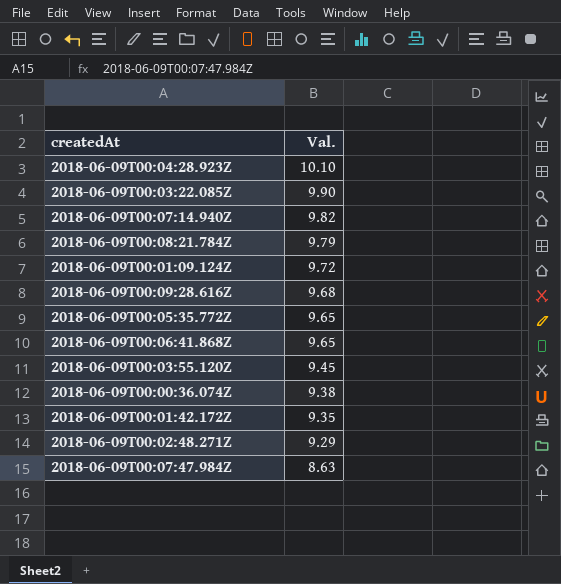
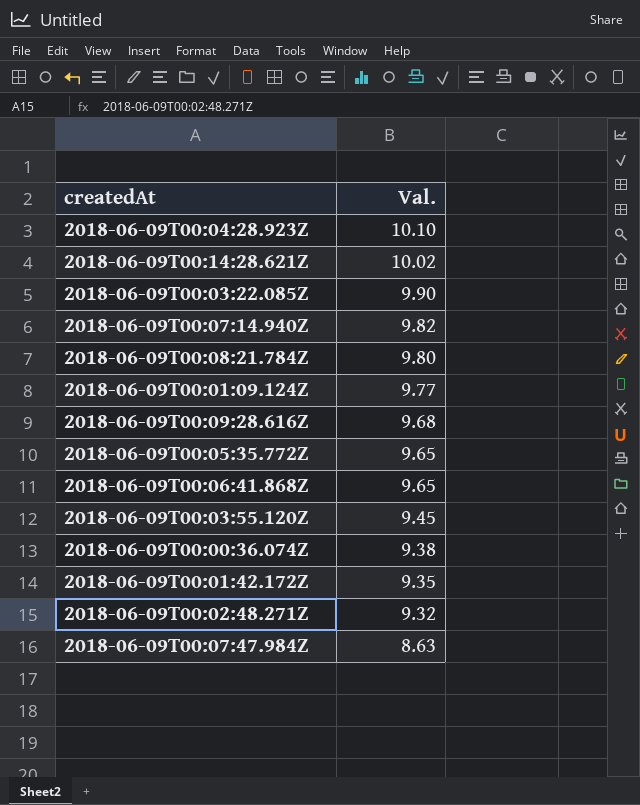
row 2018-06-09T00:14:28.621Z: none -> 10.02
2018-06-09T00:08:21.784Z | Val.: 9.79 -> 9.80
2018-06-09T00:01:09.124Z | Val.: 9.72 -> 9.77
2018-06-09T00:02:48.271Z | Val.: 9.29 -> 9.32

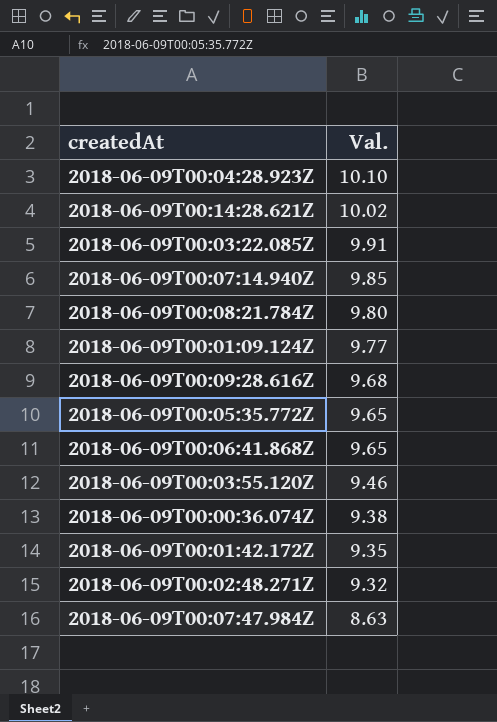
2018-06-09T00:03:22.085Z | Val.: 9.90 -> 9.91
2018-06-09T00:07:14.940Z | Val.: 9.82 -> 9.85
2018-06-09T00:03:55.120Z | Val.: 9.45 -> 9.46

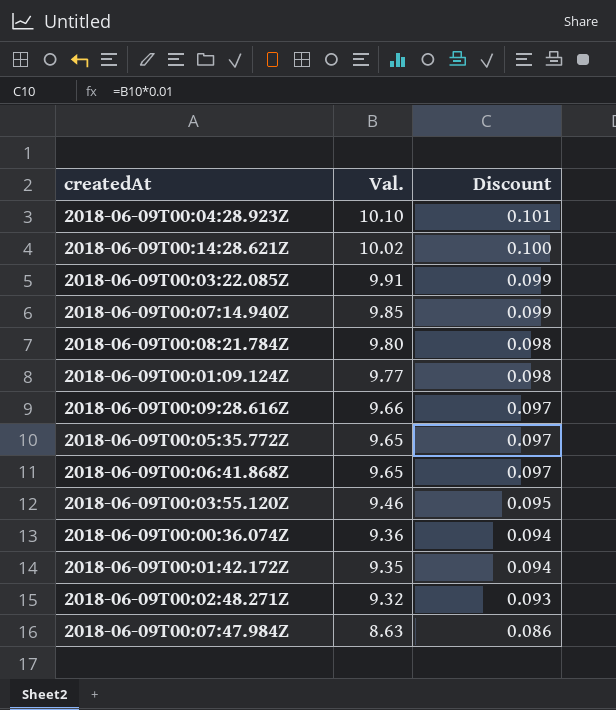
column Discount | formula: none -> [Val.] * 0.01
2018-06-09T00:09:28.616Z | Val.: 9.68 -> 9.66
2018-06-09T00:00:36.074Z | Val.: 9.38 -> 9.36

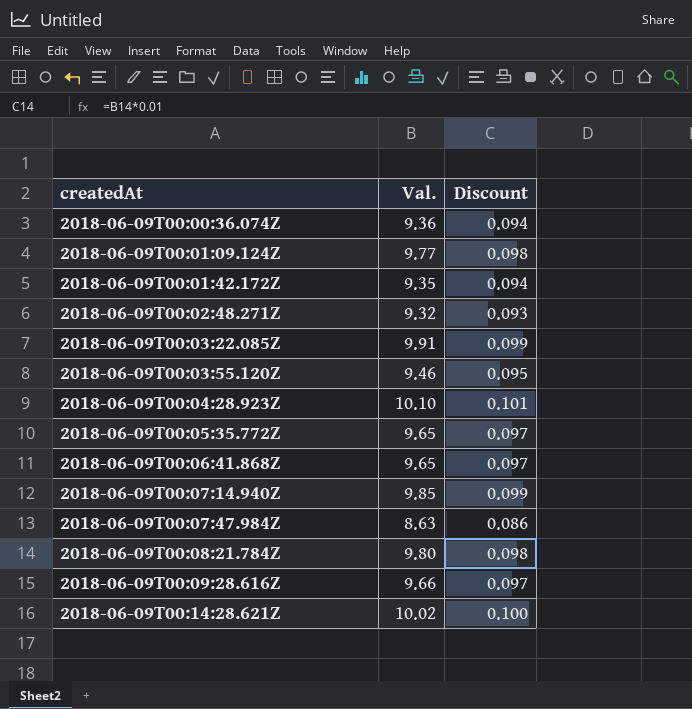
row order: Val. descending -> createdAt ascending

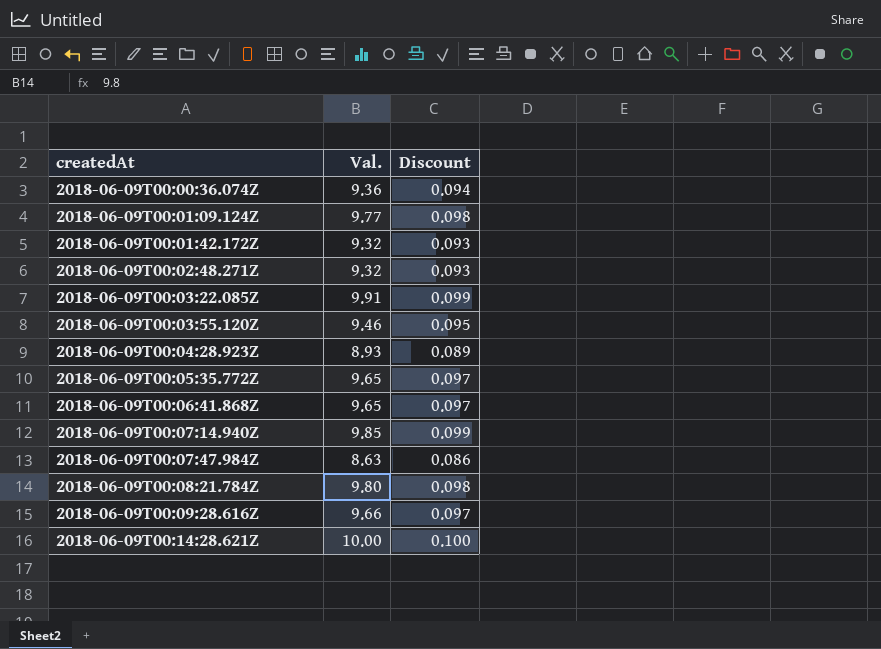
2018-06-09T00:01:42.172Z | Val.: 9.35 -> 9.32
2018-06-09T00:01:42.172Z | Discount: 0.094 -> 0.093
2018-06-09T00:04:28.923Z | Val.: 10.10 -> 8.93
2018-06-09T00:04:28.923Z | Discount: 0.101 -> 0.089
2018-06-09T00:14:28.621Z | Val.: 10.02 -> 10.00

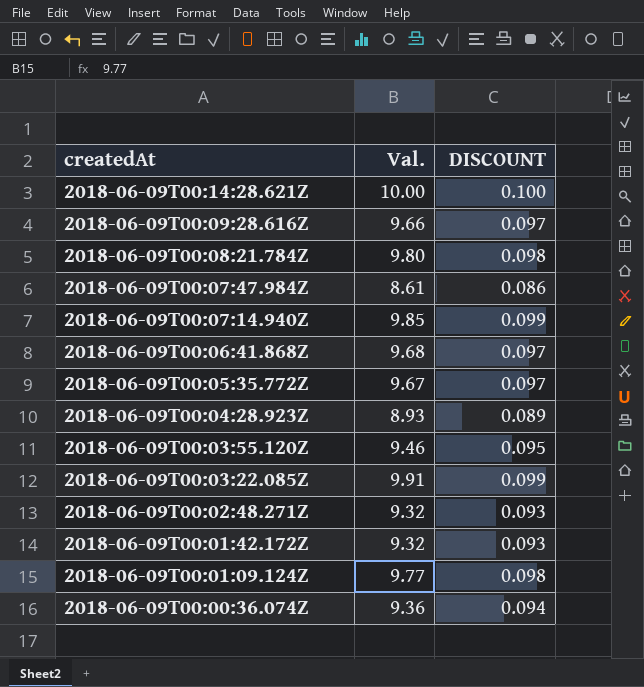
row order: createdAt ascending -> createdAt descending
column name: Discount -> DISCOUNT
2018-06-09T00:07:47.984Z | Val.: 8.63 -> 8.61
2018-06-09T00:06:41.868Z | Val.: 9.65 -> 9.68
2018-06-09T00:05:35.772Z | Val.: 9.65 -> 9.67

